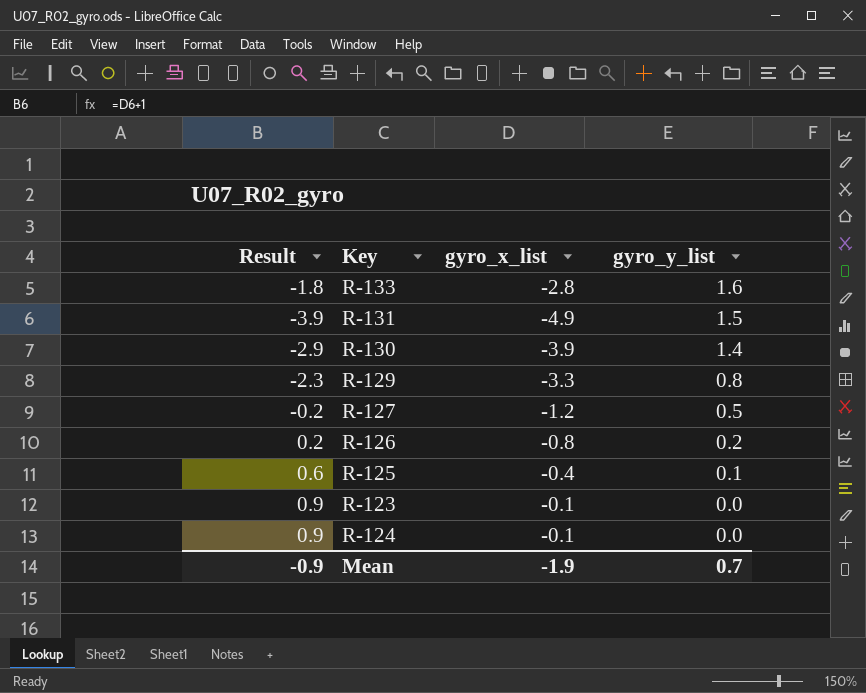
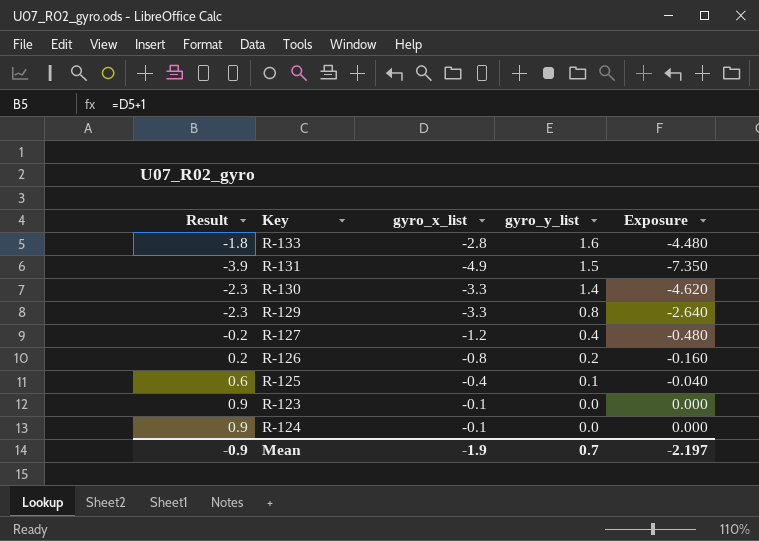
column Exposure | formula: none -> [gyro_x_list] * [gyro_y_list]
R-130 | Result: -2.9 -> -2.3
R-130 | gyro_x_list: -3.9 -> -3.3
R-127 | gyro_y_list: 0.5 -> 0.4

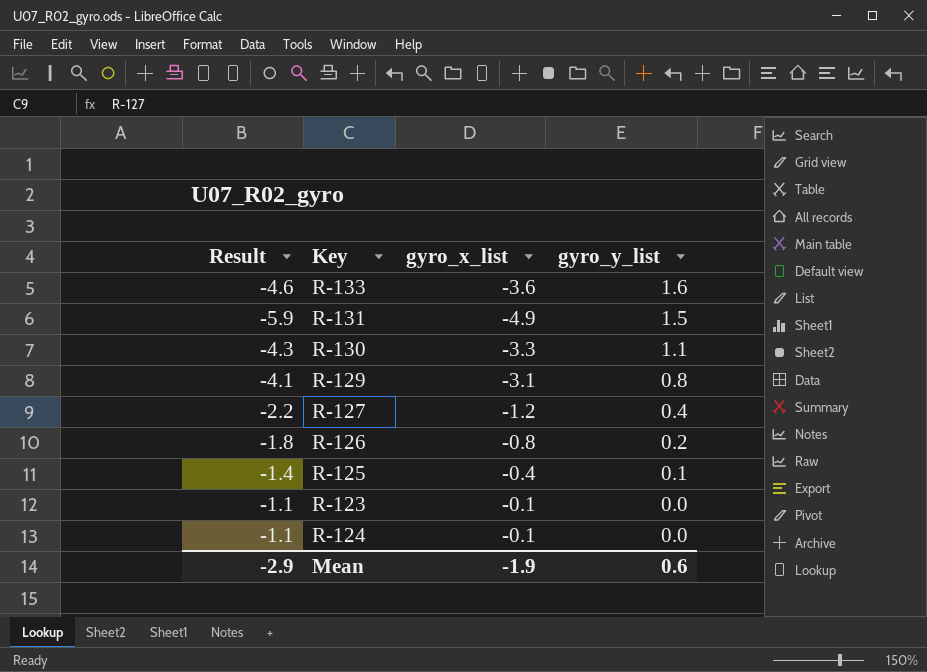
column Exposure | formula: [gyro_x_list] * [gyro_y_list] -> none
column Result | formula: [gyro_x_list] + 1 -> [gyro_x_list] - 1
R-133 | gyro_x_list: -2.8 -> -3.6
R-130 | gyro_y_list: 1.4 -> 1.1
R-129 | gyro_x_list: -3.3 -> -3.1
Mean | Result: -0.9 -> -2.9
Mean | gyro_y_list: 0.7 -> 0.6

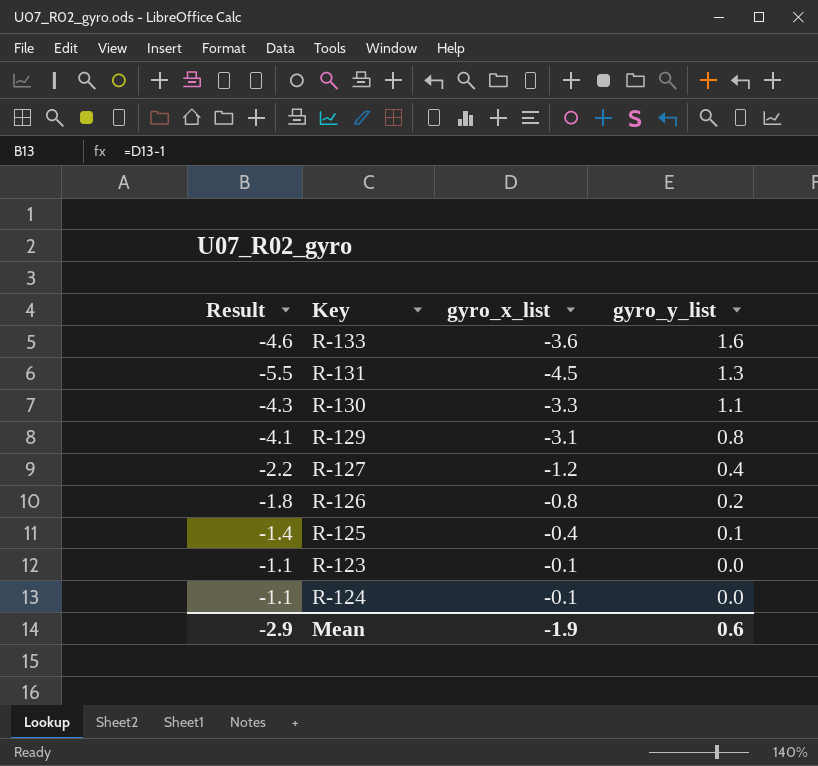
R-131 | Result: -5.9 -> -5.5
R-131 | gyro_x_list: -4.9 -> -4.5
R-131 | gyro_y_list: 1.5 -> 1.3

